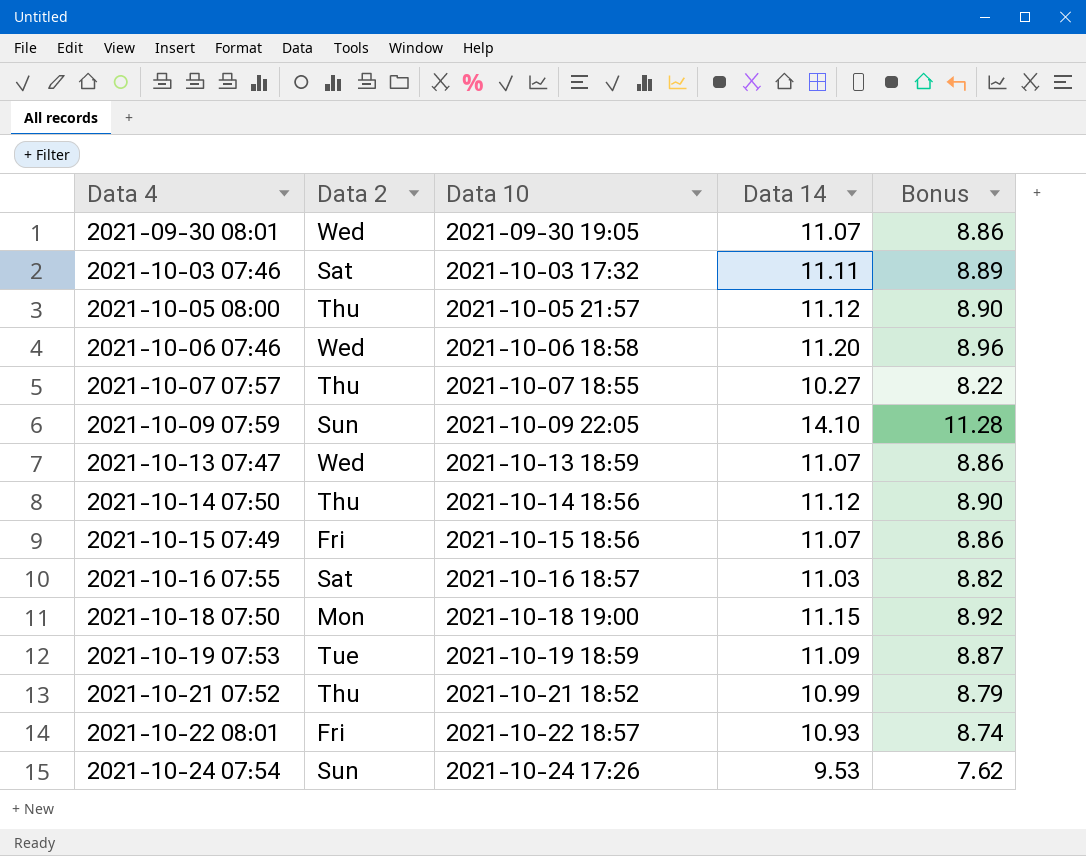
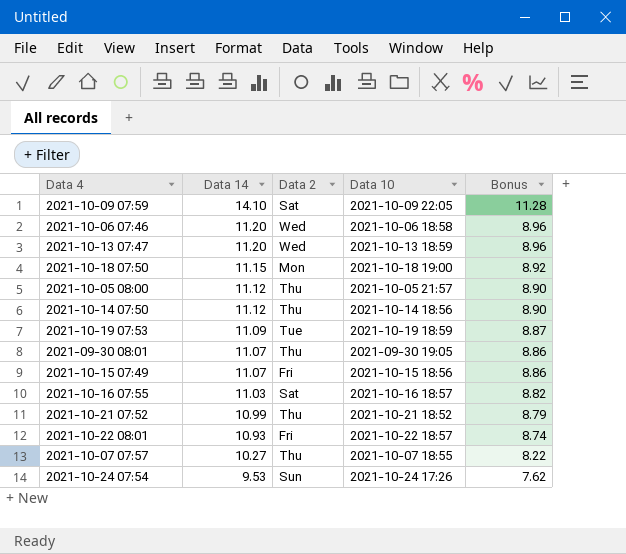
row order: Data 4 ascending -> Data 14 descending
column Data 14 | position: 4 -> 2
row 2021-10-03 07:46: Sat | 2021-10-03 17:32 | 11.11 | 8.89 -> none
2021-10-09 07:59 | Data 2: Sun -> Sat
2021-10-13 07:47 | Data 14: 11.07 -> 11.20
2021-10-13 07:47 | Bonus: 8.86 -> 8.96
2021-09-30 08:01 | Data 2: Wed -> Thu

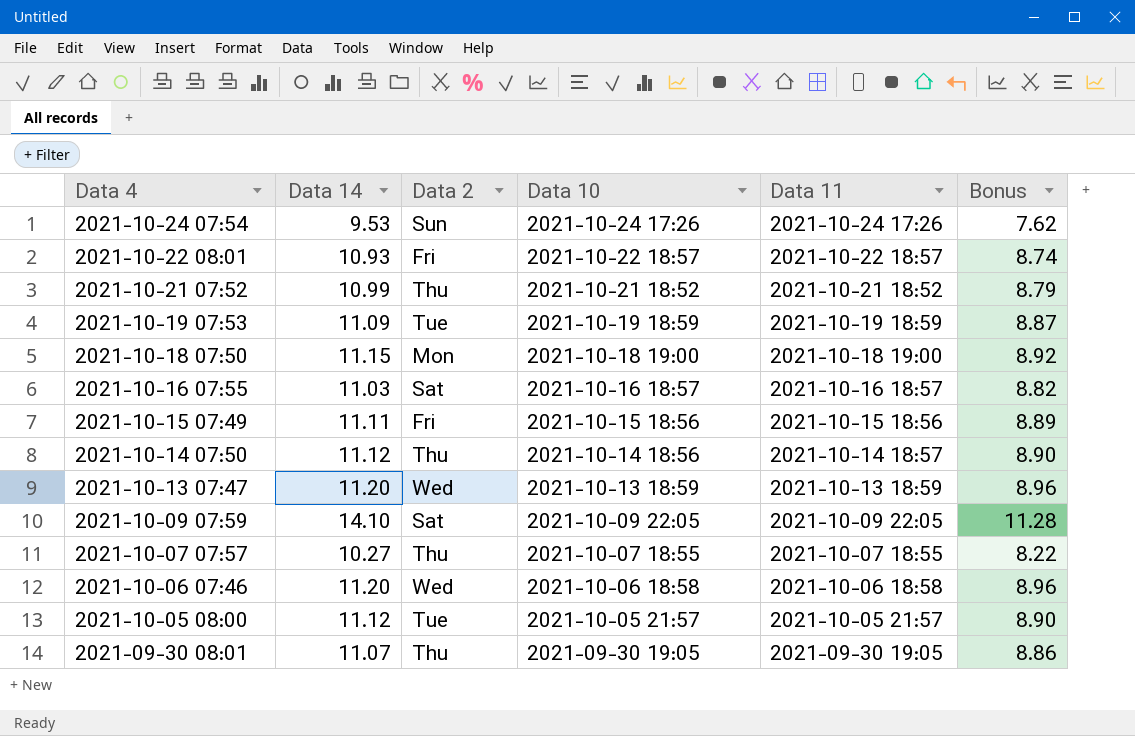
row order: Data 14 descending -> Data 4 descending
column Data 11 | position: none -> 5
2021-10-15 07:49 | Data 14: 11.07 -> 11.11
2021-10-15 07:49 | Bonus: 8.86 -> 8.89
2021-10-05 08:00 | Data 2: Thu -> Tue

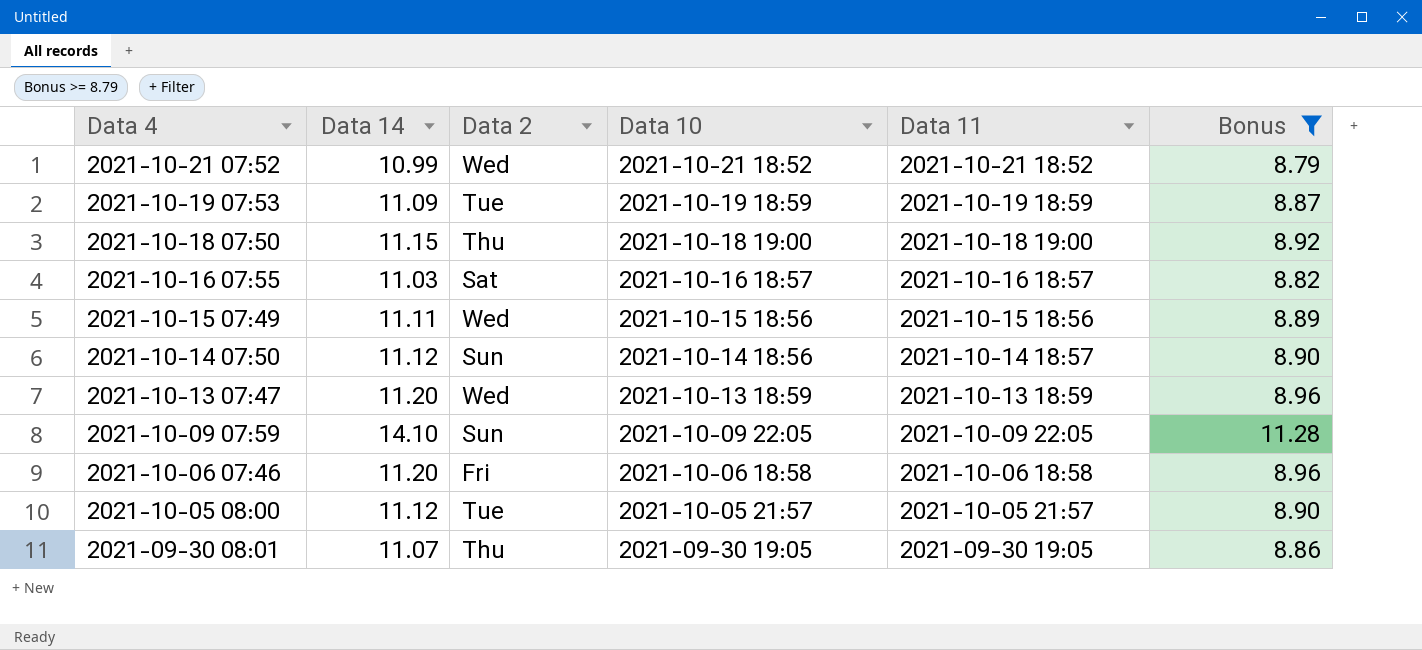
filter: none -> Bonus >= 8.79
2021-10-21 07:52 | Data 2: Thu -> Wed
2021-10-18 07:50 | Data 2: Mon -> Thu
2021-10-15 07:49 | Data 2: Fri -> Wed
2021-10-14 07:50 | Data 2: Thu -> Sun
2021-10-09 07:59 | Data 2: Sat -> Sun
2021-10-06 07:46 | Data 2: Wed -> Fri

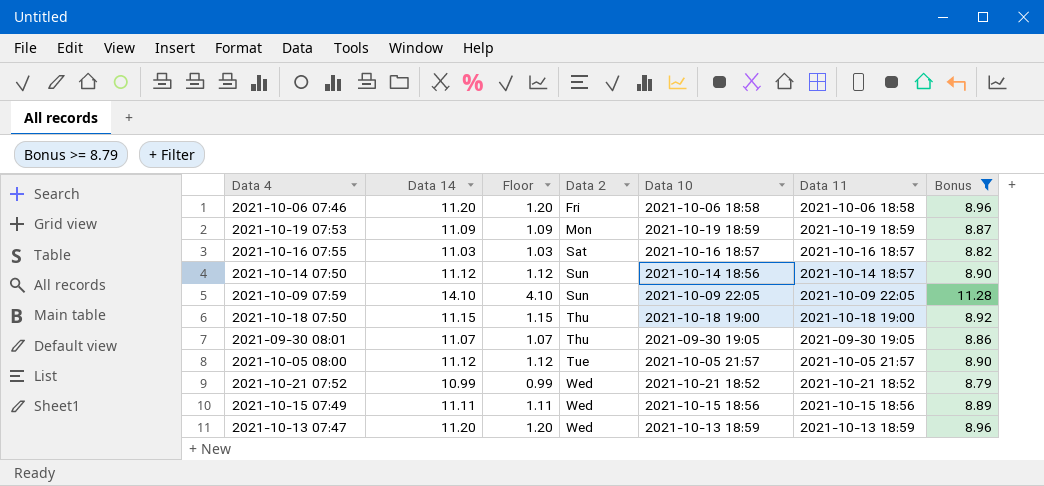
row order: Data 4 descending -> Data 2 ascending
column Floor | formula: none -> [Data 14] - 10
2021-10-19 07:53 | Data 2: Tue -> Mon

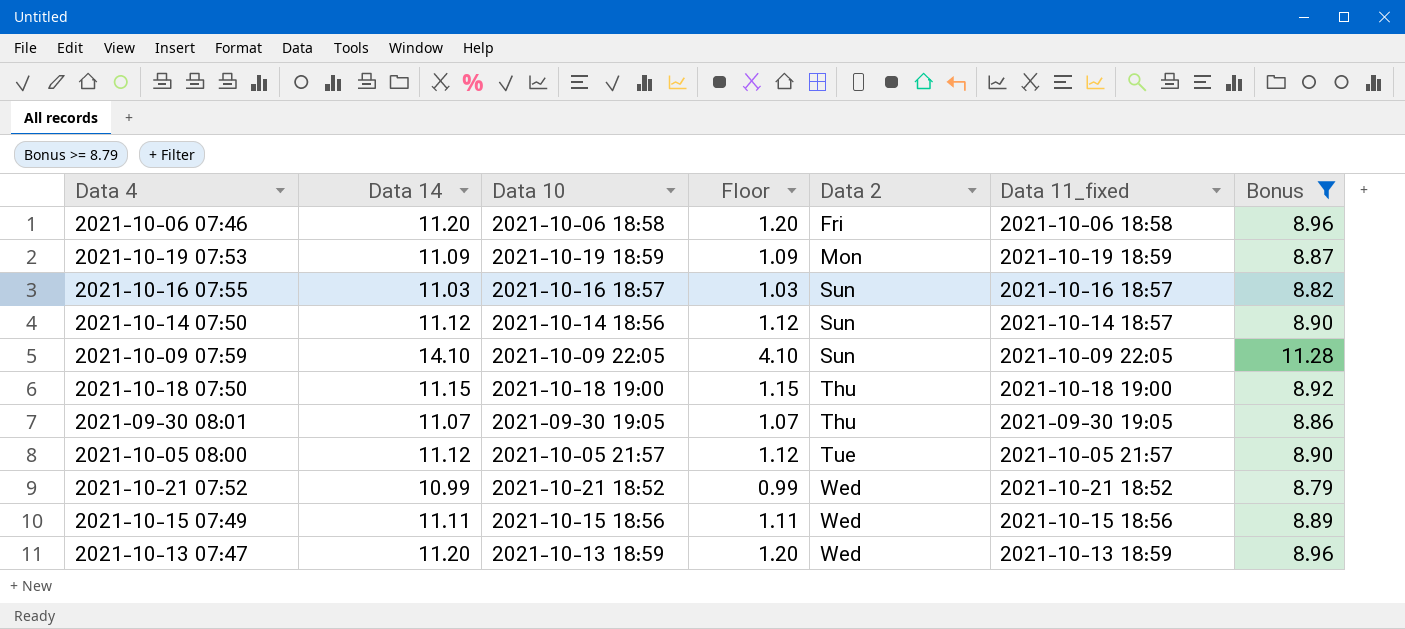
column Data 10 | position: 5 -> 3
column name: Data 11 -> Data 11_fixed
2021-10-16 07:55 | Data 2: Sat -> Sun

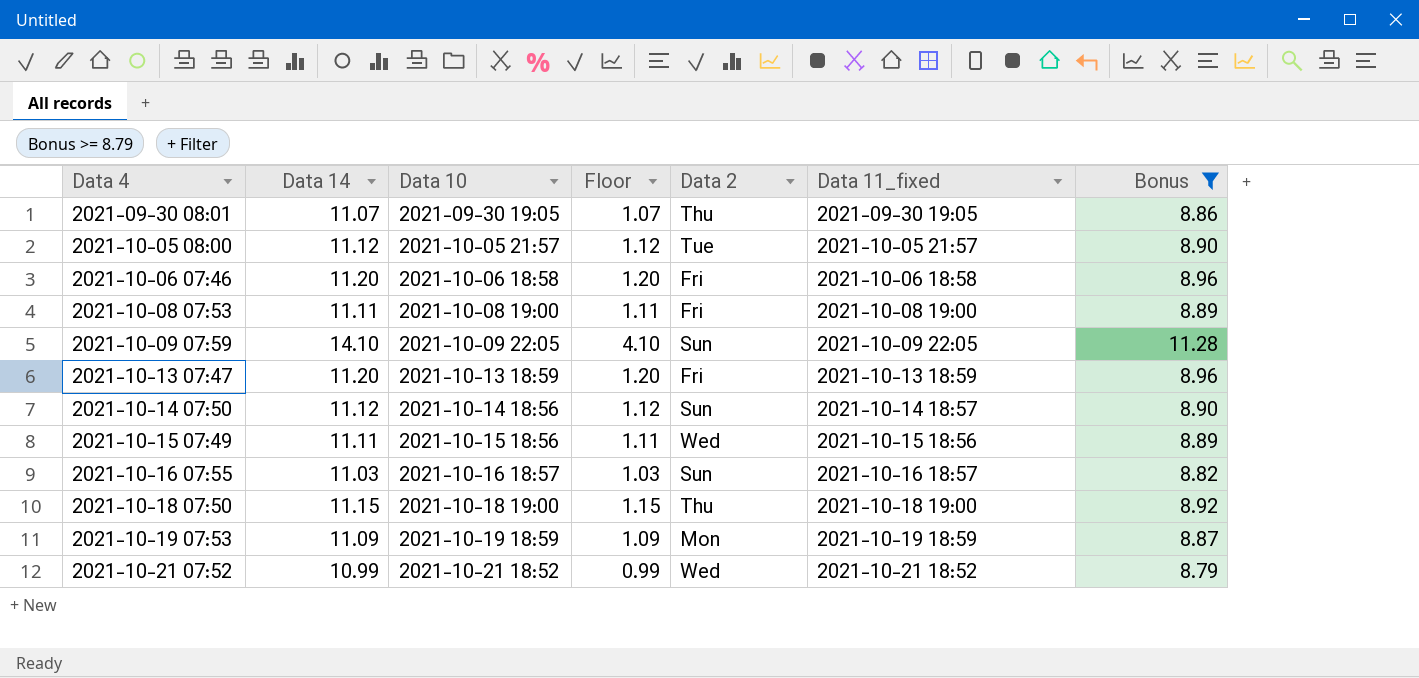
row order: Data 2 ascending -> Data 4 ascending
row 2021-10-08 07:53: none -> 11.11 | 2021-10-08 19:00 | 1.11 | Fri | 2021-10-08 19:00 | 8.89
2021-10-13 07:47 | Data 2: Wed -> Fri

